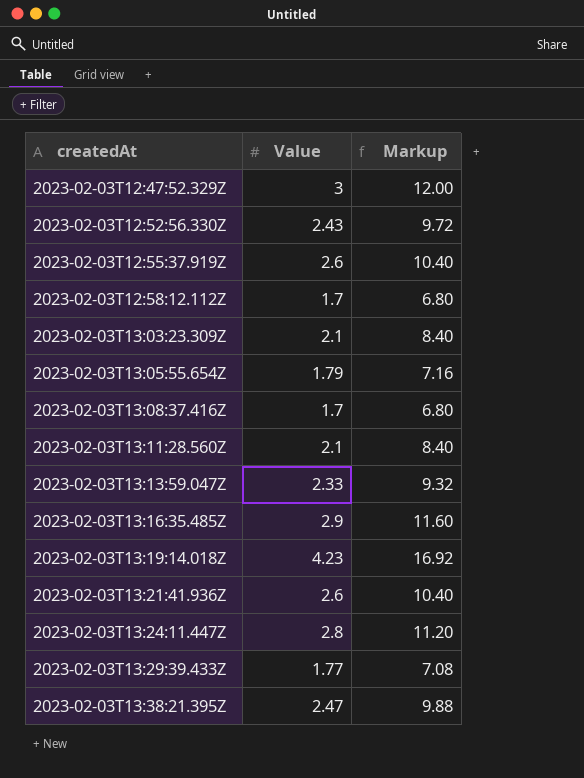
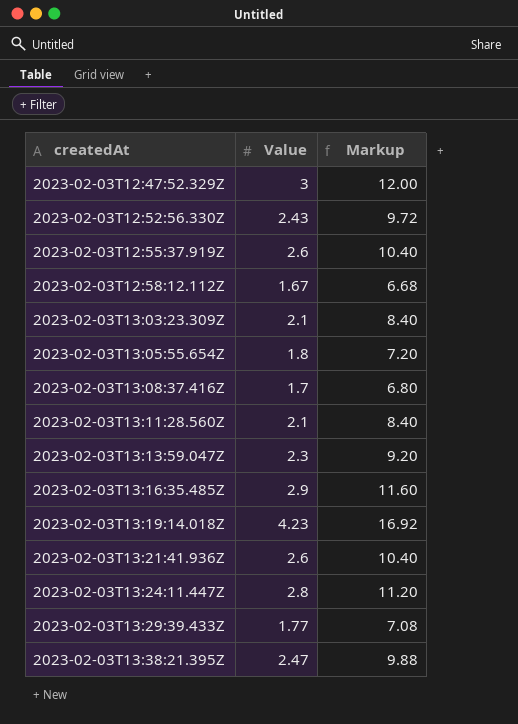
2023-02-03T12:58:12.112Z | Value: 1.7 -> 1.67
2023-02-03T12:58:12.112Z | Markup: 6.80 -> 6.68
2023-02-03T13:05:55.654Z | Value: 1.79 -> 1.8
2023-02-03T13:05:55.654Z | Markup: 7.16 -> 7.20
2023-02-03T13:13:59.047Z | Value: 2.33 -> 2.3
2023-02-03T13:13:59.047Z | Markup: 9.32 -> 9.20

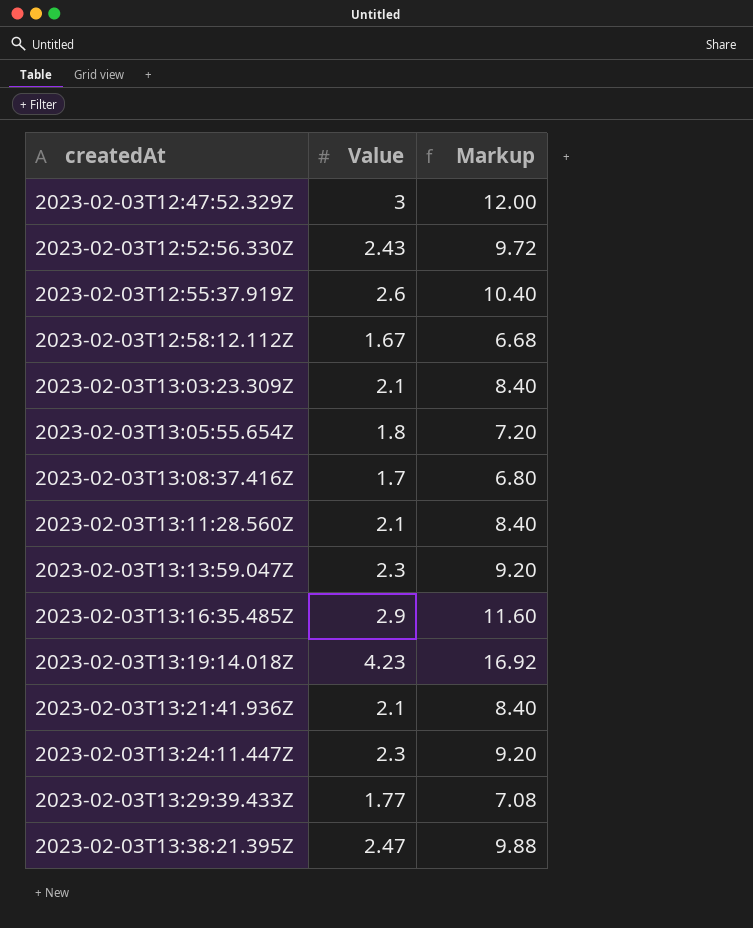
2023-02-03T13:21:41.936Z | Value: 2.6 -> 2.1
2023-02-03T13:21:41.936Z | Markup: 10.40 -> 8.40
2023-02-03T13:24:11.447Z | Value: 2.8 -> 2.3
2023-02-03T13:24:11.447Z | Markup: 11.20 -> 9.20

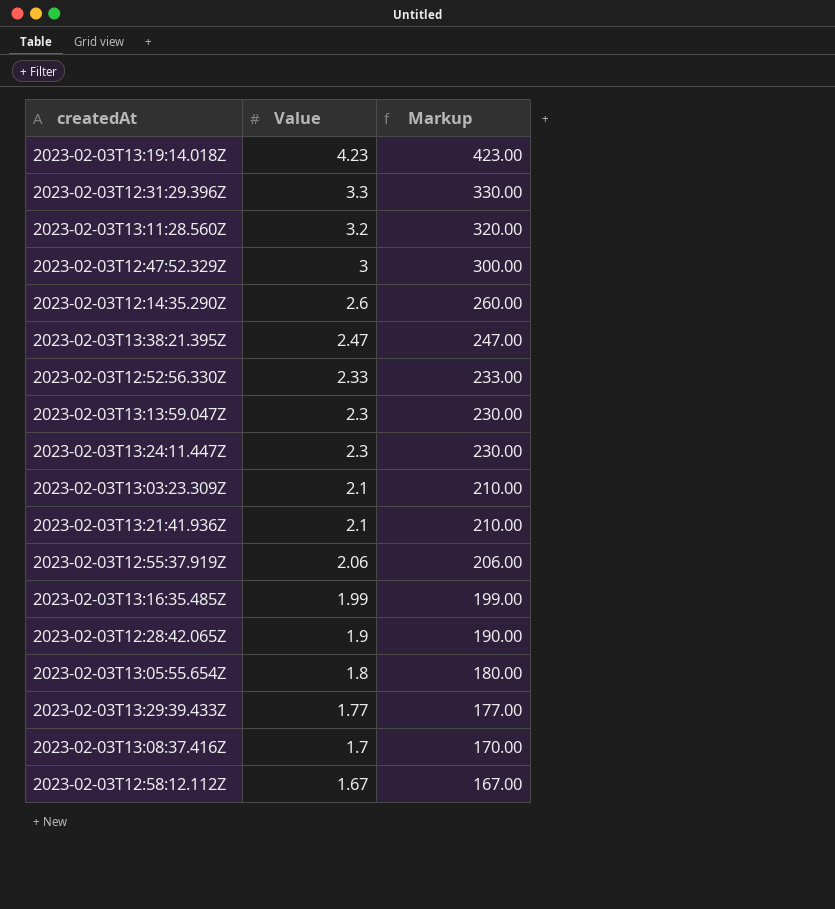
row order: createdAt ascending -> Value descending
column Markup | formula: [Value] * 4 -> [Value] * 100
row 2023-02-03T12:31:29.396Z: none -> 3.3 | 330.00
2023-02-03T13:11:28.560Z | Value: 2.1 -> 3.2
row 2023-02-03T12:14:35.290Z: none -> 2.6 | 260.00
2023-02-03T12:52:56.330Z | Value: 2.43 -> 2.33
2023-02-03T12:55:37.919Z | Value: 2.6 -> 2.06
2023-02-03T13:16:35.485Z | Value: 2.9 -> 1.99
row 2023-02-03T12:28:42.065Z: none -> 1.9 | 190.00

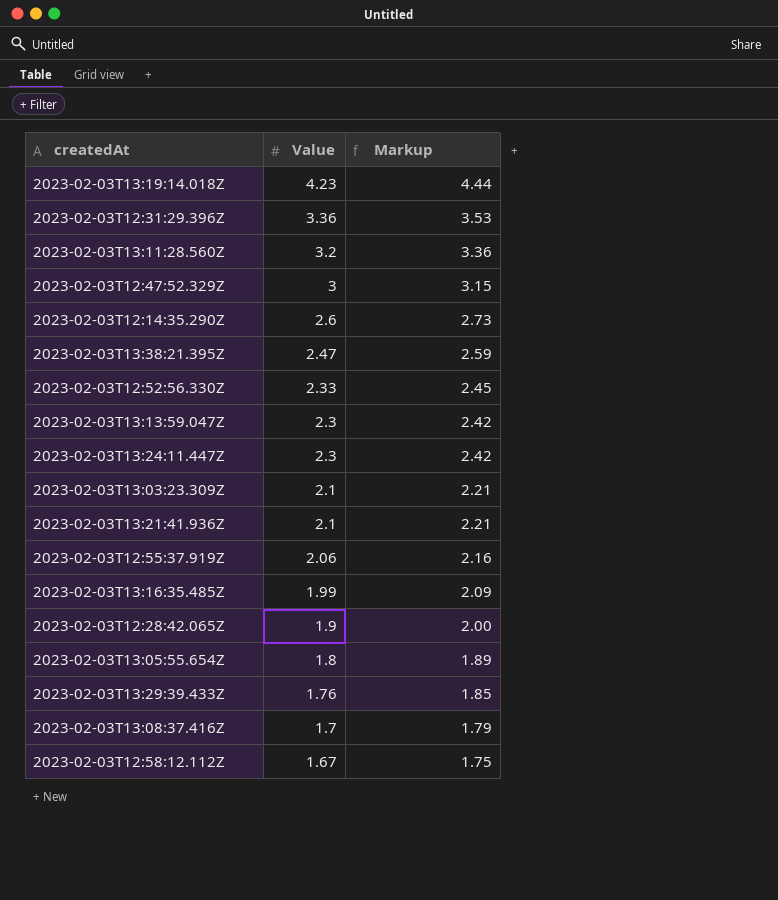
column Markup | formula: [Value] * 100 -> [Value] * 1.05
2023-02-03T12:31:29.396Z | Value: 3.3 -> 3.36
2023-02-03T13:29:39.433Z | Value: 1.77 -> 1.76

